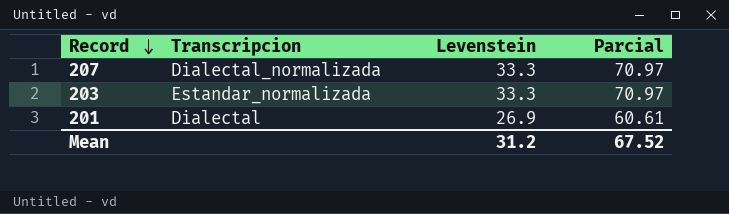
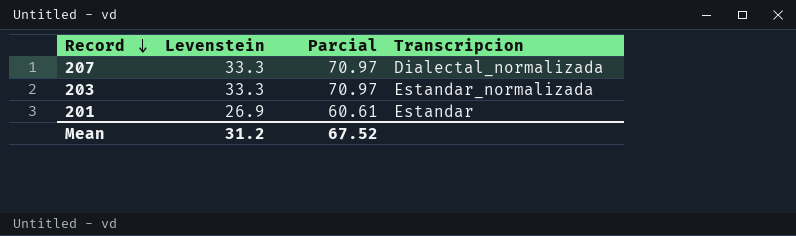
column Transcripcion | position: 2 -> 4
201 | Transcripcion: Dialectal -> Estandar

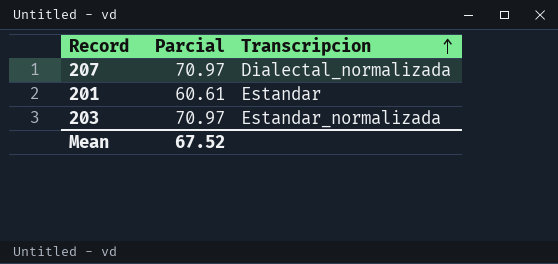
row order: Record descending -> Transcripcion ascending
column Levenstein | position: 2 -> none

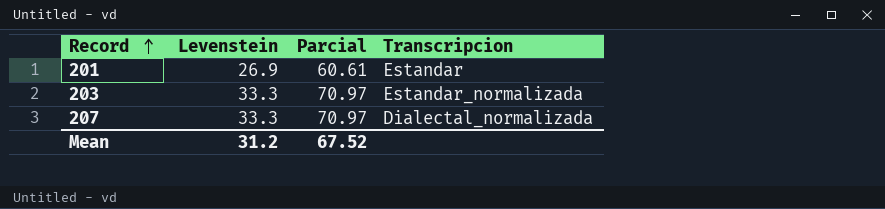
row order: Transcripcion ascending -> Record ascending
column Levenstein | position: none -> 2

